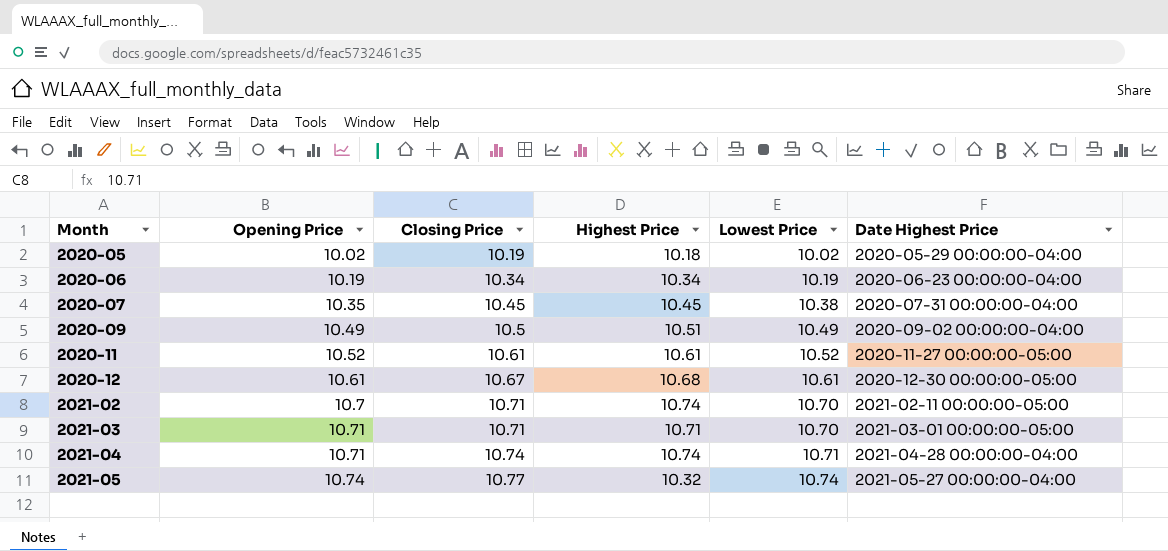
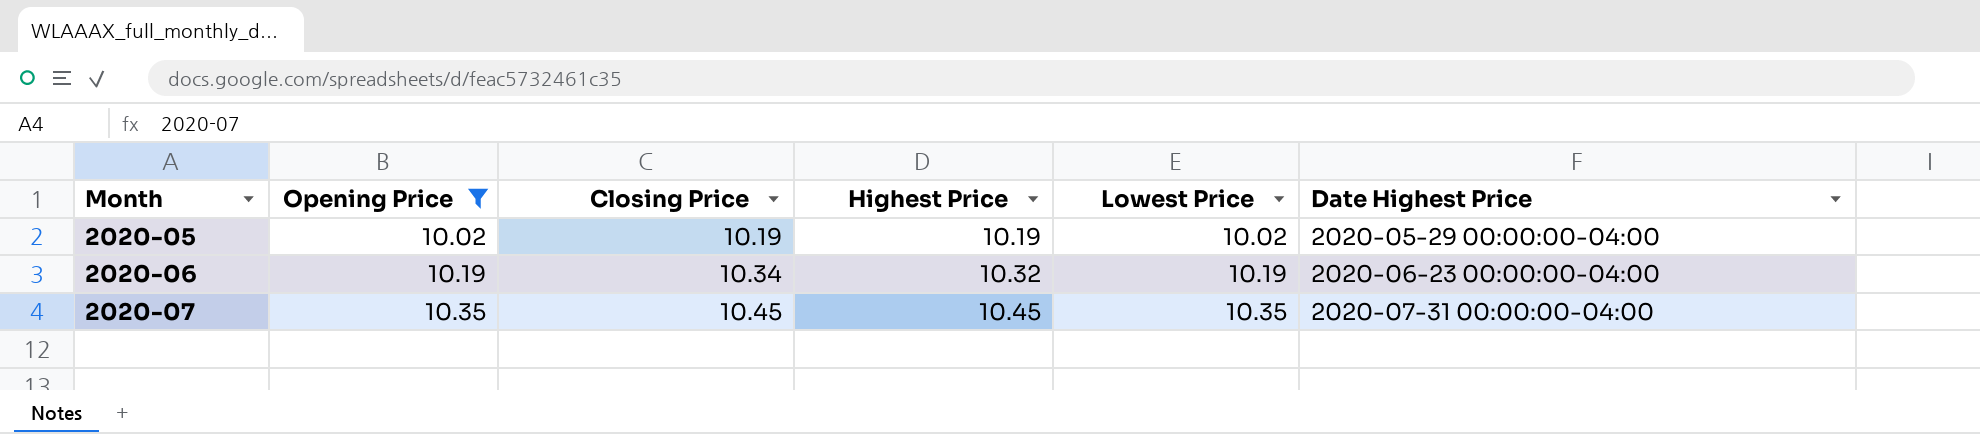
filter: none -> Opening Price <= 10.35
2020-05 | Highest Price: 10.18 -> 10.19
2020-06 | Highest Price: 10.34 -> 10.32
2020-07 | Lowest Price: 10.38 -> 10.35

